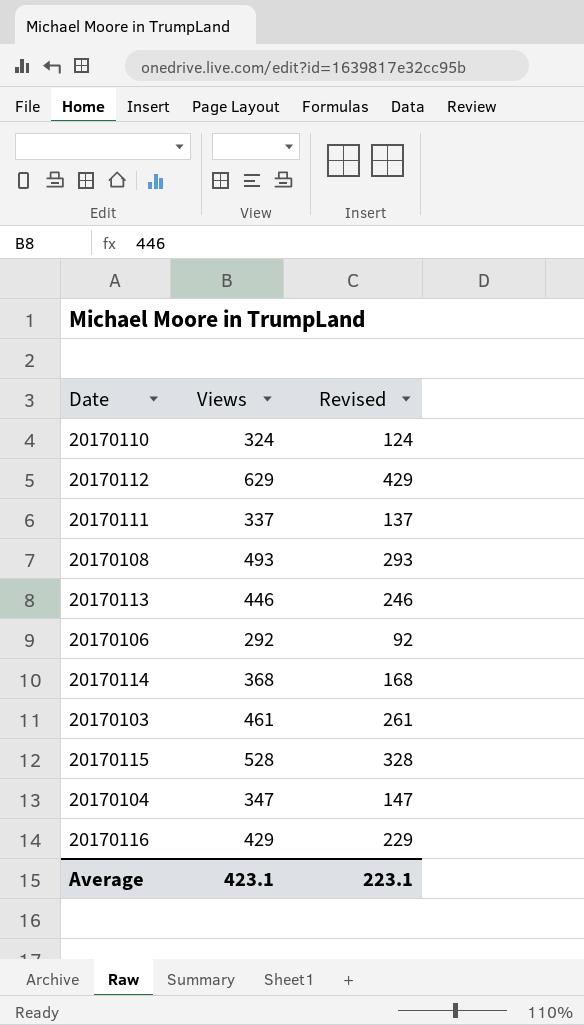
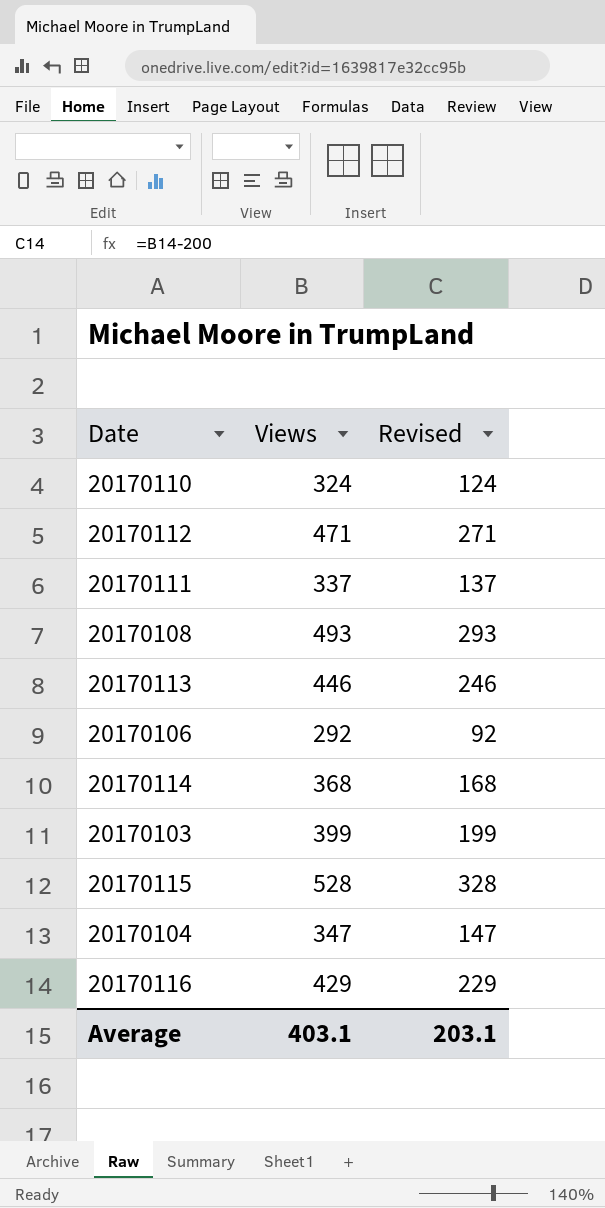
20170112 | Views: 629 -> 471
20170112 | Revised: 429 -> 271
20170103 | Views: 461 -> 399
20170103 | Revised: 261 -> 199
Average | Views: 423.1 -> 403.1
Average | Revised: 223.1 -> 203.1

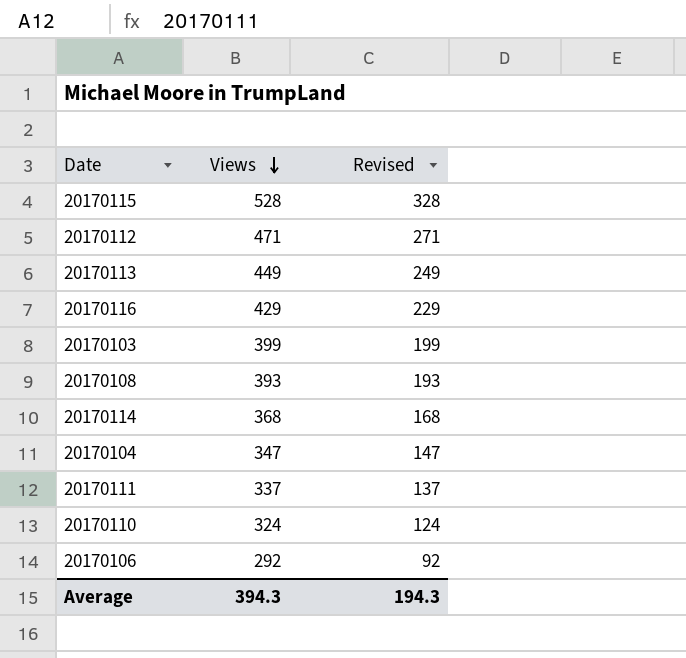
row order: none -> Views descending
20170113 | Views: 446 -> 449
20170113 | Revised: 246 -> 249
20170108 | Views: 493 -> 393
20170108 | Revised: 293 -> 193
Average | Views: 403.1 -> 394.3
Average | Revised: 203.1 -> 194.3

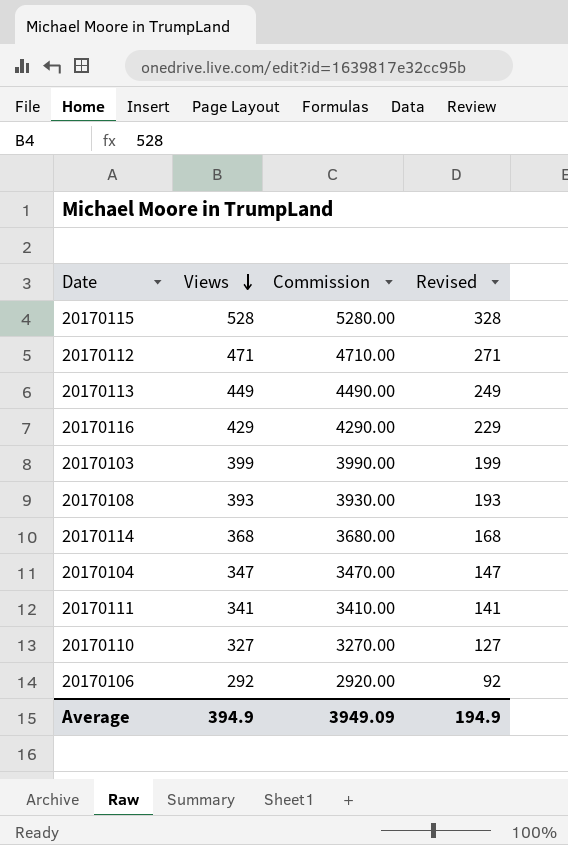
column Commission | formula: none -> [Views] * 10
20170111 | Views: 337 -> 341
20170111 | Revised: 137 -> 141
20170110 | Views: 324 -> 327
20170110 | Revised: 124 -> 127
Average | Views: 394.3 -> 394.9
Average | Revised: 194.3 -> 194.9

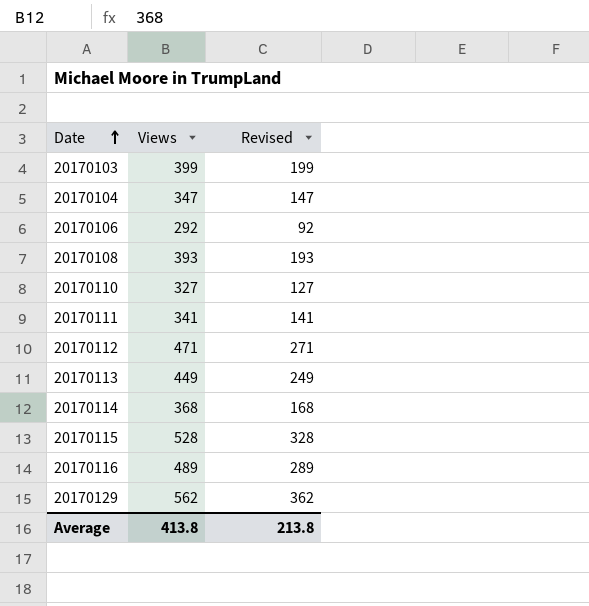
row order: Views descending -> Date ascending
column Commission | formula: [Views] * 10 -> none
20170116 | Views: 429 -> 489
20170116 | Revised: 229 -> 289
row 20170129: none -> 562 | 362
Average | Views: 394.9 -> 413.8
Average | Revised: 194.9 -> 213.8

